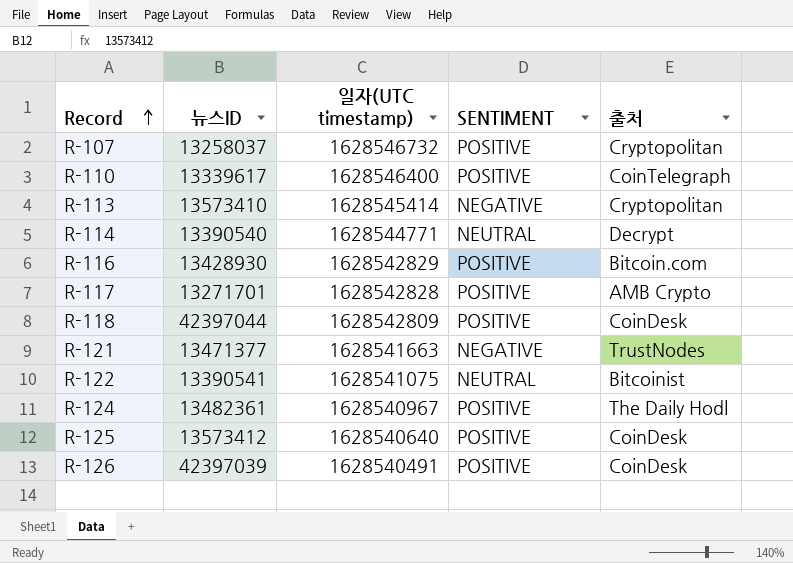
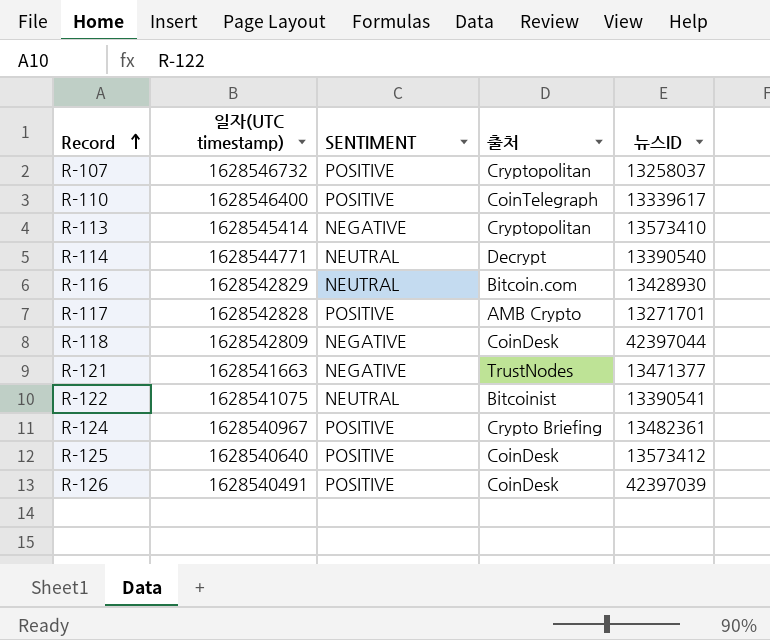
column 뉴스ID | position: 2 -> 5
R-116 | SENTIMENT: POSITIVE -> NEUTRAL
R-118 | SENTIMENT: POSITIVE -> NEGATIVE
R-124 | 출처: The Daily Hodl -> Crypto Briefing

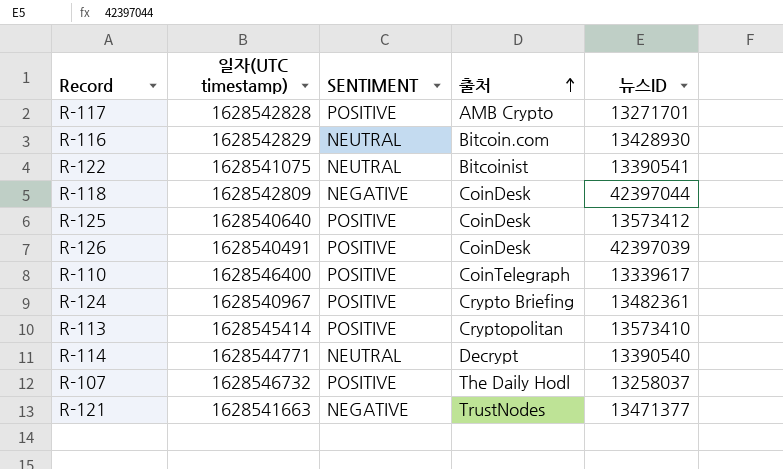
row order: Record ascending -> 출처 ascending
R-113 | SENTIMENT: NEGATIVE -> POSITIVE
R-107 | 출처: Cryptopolitan -> The Daily Hodl

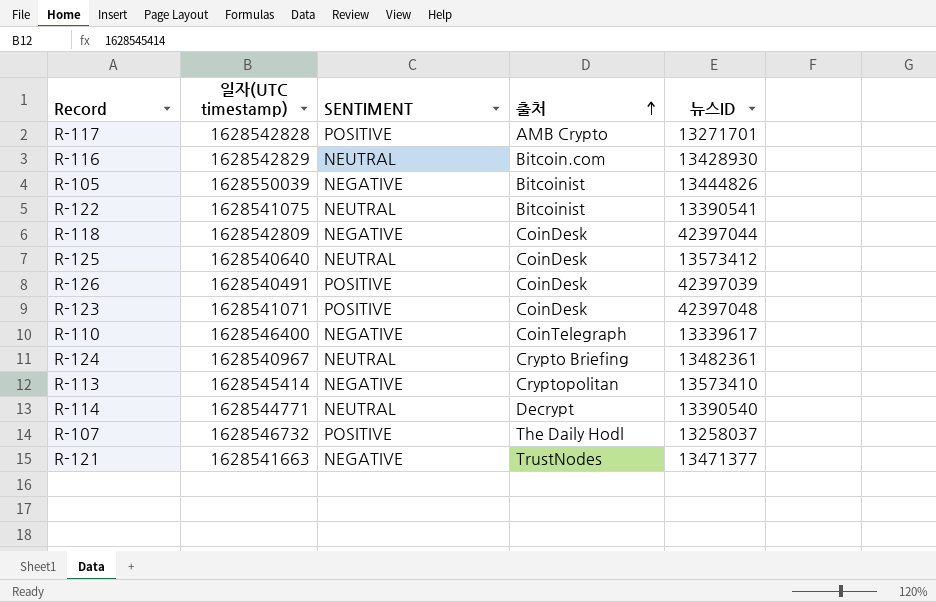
row R-105: none -> 1628550039 | NEGATIVE | Bitcoinist | 13444826
R-125 | SENTIMENT: POSITIVE -> NEUTRAL
row R-123: none -> 1628541071 | POSITIVE | CoinDesk | 42397048
R-110 | SENTIMENT: POSITIVE -> NEGATIVE
R-124 | SENTIMENT: POSITIVE -> NEUTRAL
R-113 | SENTIMENT: POSITIVE -> NEGATIVE

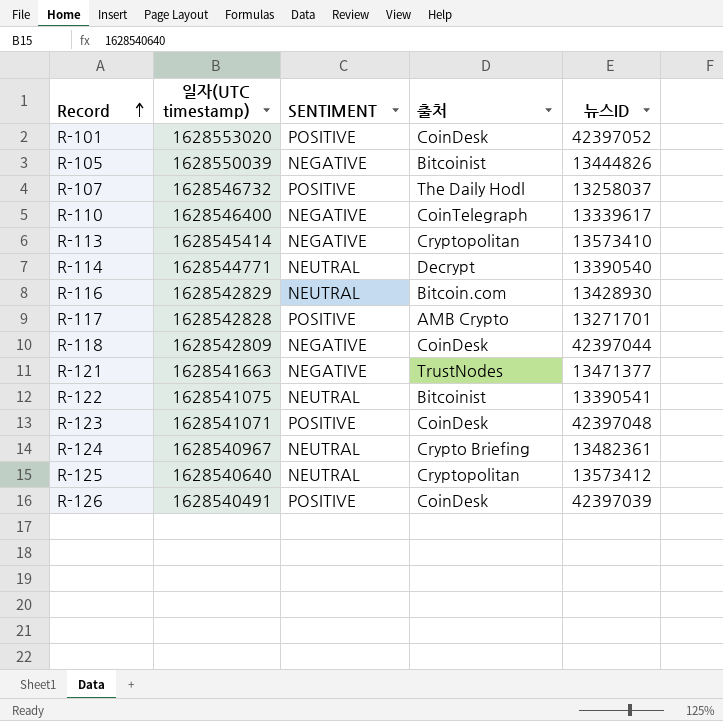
row order: 출처 ascending -> Record ascending
row R-101: none -> 1628553020 | POSITIVE | CoinDesk | 42397052
R-125 | 출처: CoinDesk -> Cryptopolitan

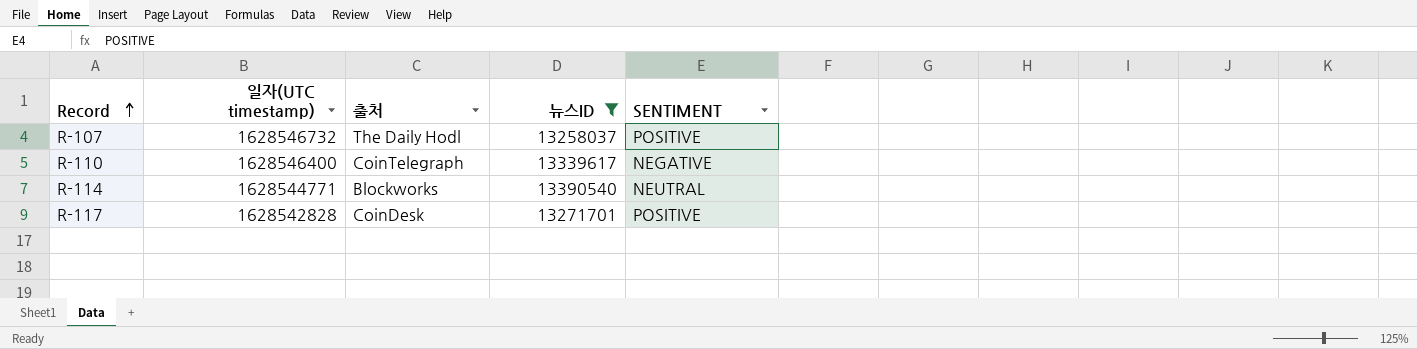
filter: none -> 뉴스ID <= 13390540
column SENTIMENT | position: 3 -> 5
R-114 | 출처: Decrypt -> Blockworks
R-117 | 출처: AMB Crypto -> CoinDesk

